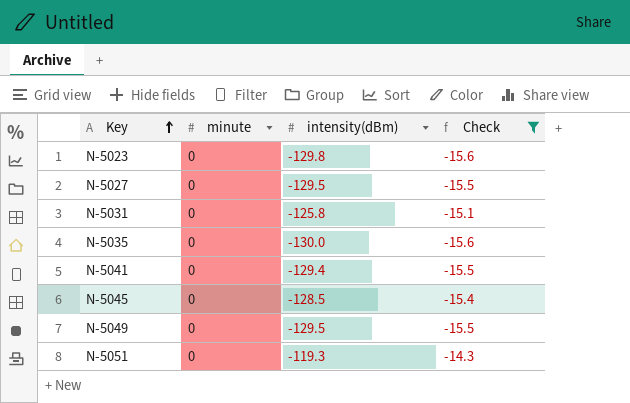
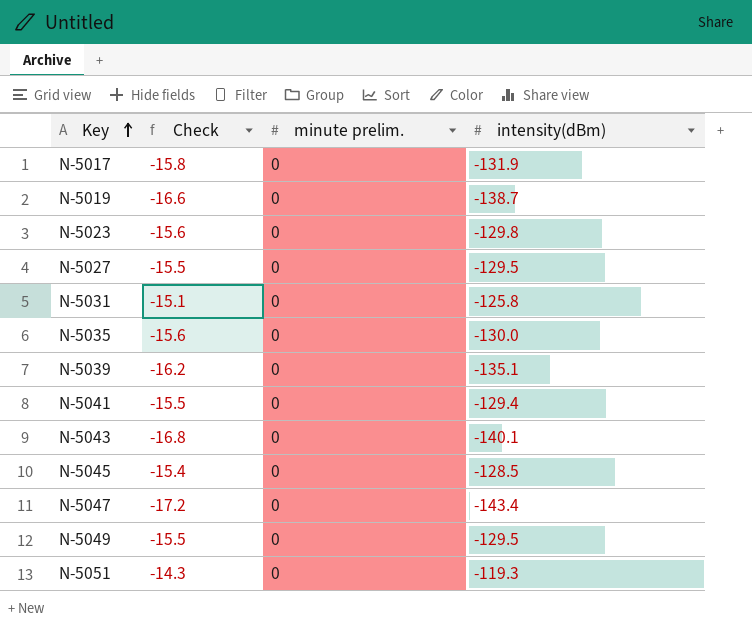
filter: Check >= -15.6 -> none
column Check | position: 4 -> 2
column name: minute -> minute prelim.

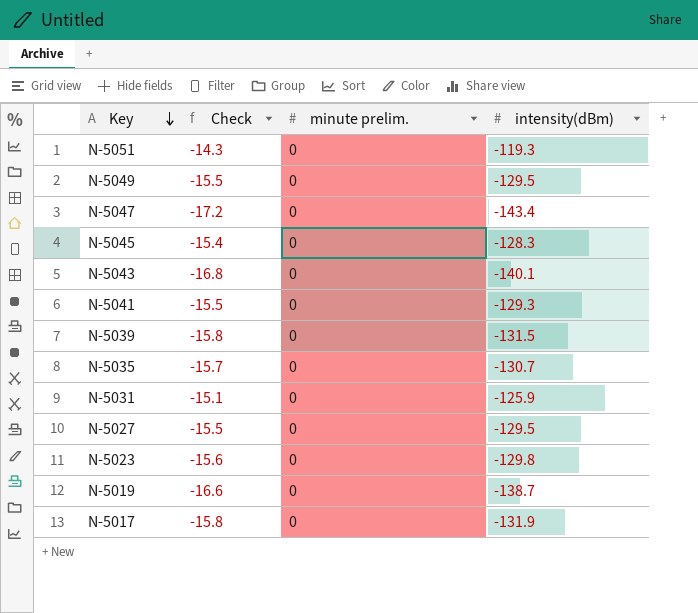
row order: Key ascending -> Key descending
N-5045 | intensity(dBm): -128.5 -> -128.3
N-5041 | intensity(dBm): -129.4 -> -129.3
N-5039 | Check: -16.2 -> -15.8
N-5039 | intensity(dBm): -135.1 -> -131.5
N-5035 | Check: -15.6 -> -15.7
N-5035 | intensity(dBm): -130.0 -> -130.7
N-5031 | intensity(dBm): -125.8 -> -125.9

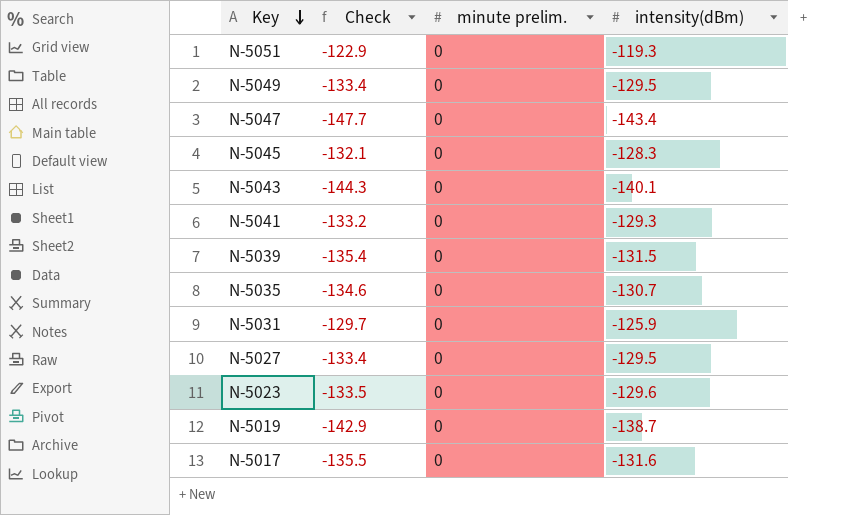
column Check | formula: [intensity(dBm)] * 0.12 -> [intensity(dBm)] * 1.03
N-5023 | intensity(dBm): -129.8 -> -129.6
N-5017 | intensity(dBm): -131.9 -> -131.6

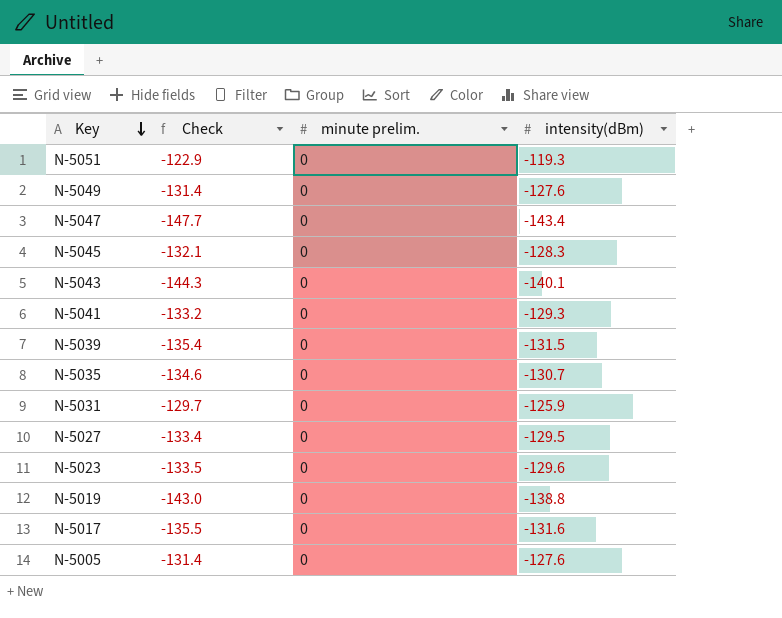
N-5049 | Check: -133.4 -> -131.4
N-5049 | intensity(dBm): -129.5 -> -127.6
N-5019 | Check: -142.9 -> -143.0
N-5019 | intensity(dBm): -138.7 -> -138.8
row N-5005: none -> -131.4 | 0 | -127.6

